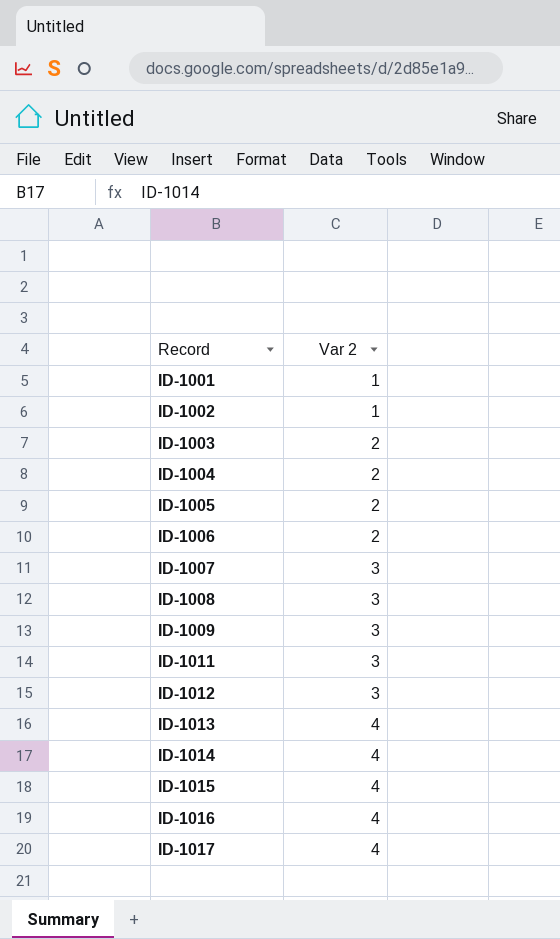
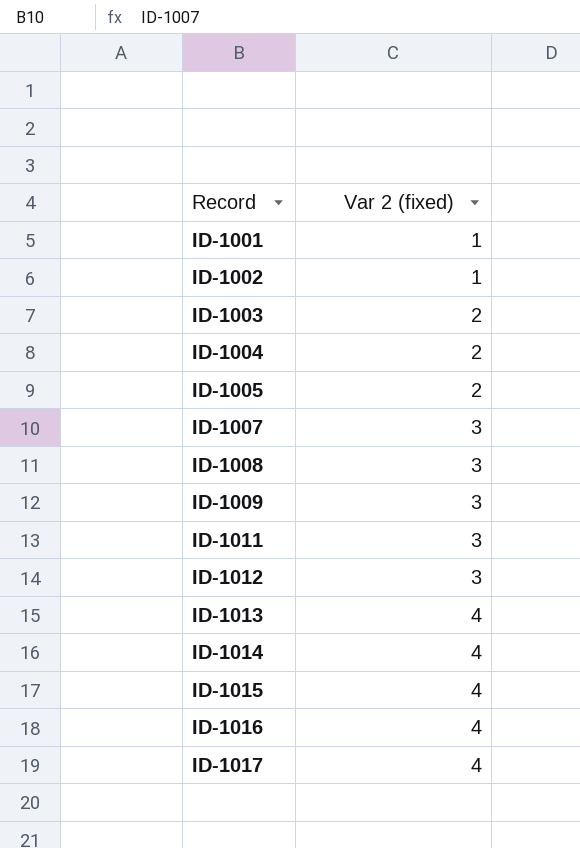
column name: Var 2 -> Var 2 (fixed)
row ID-1006: 2 -> none

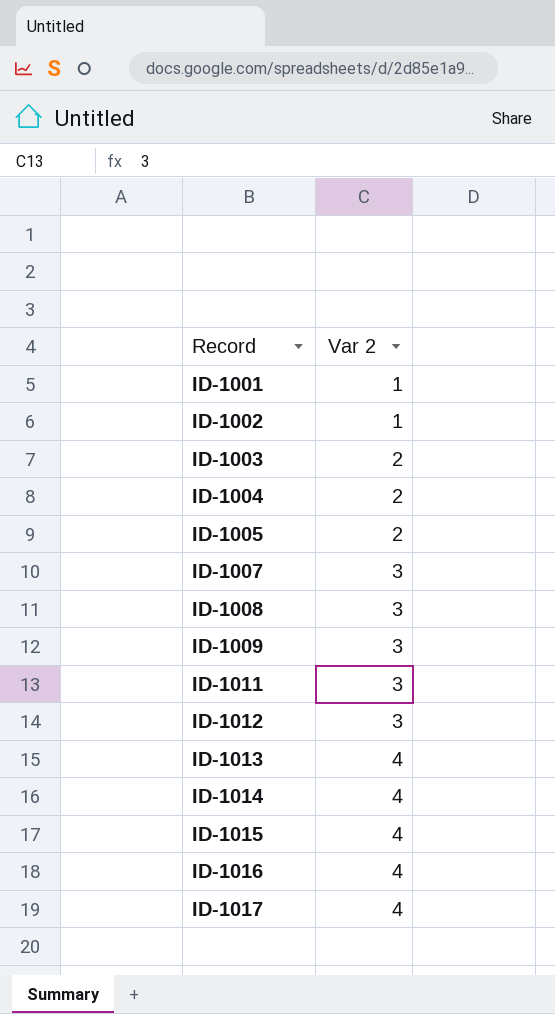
column name: Var 2 (fixed) -> Var 2

